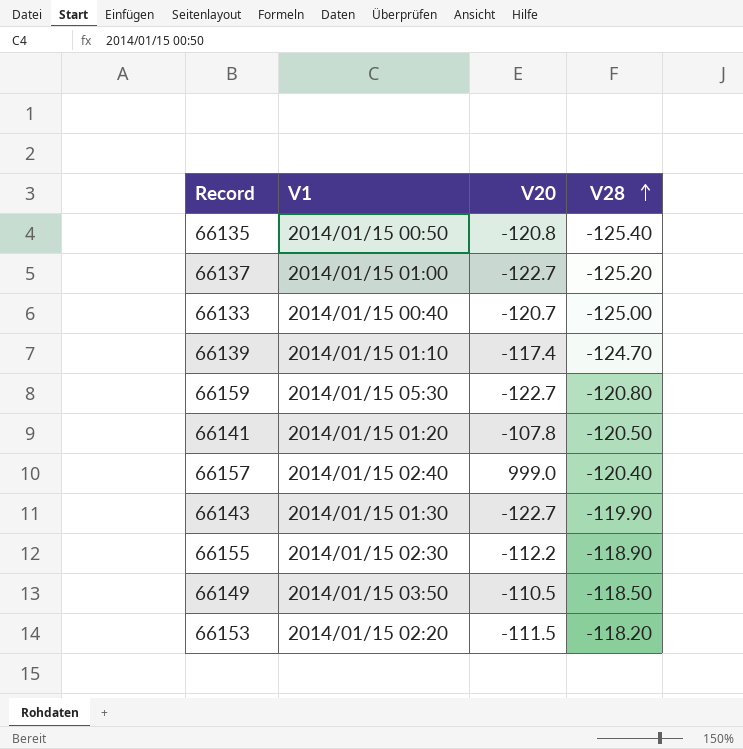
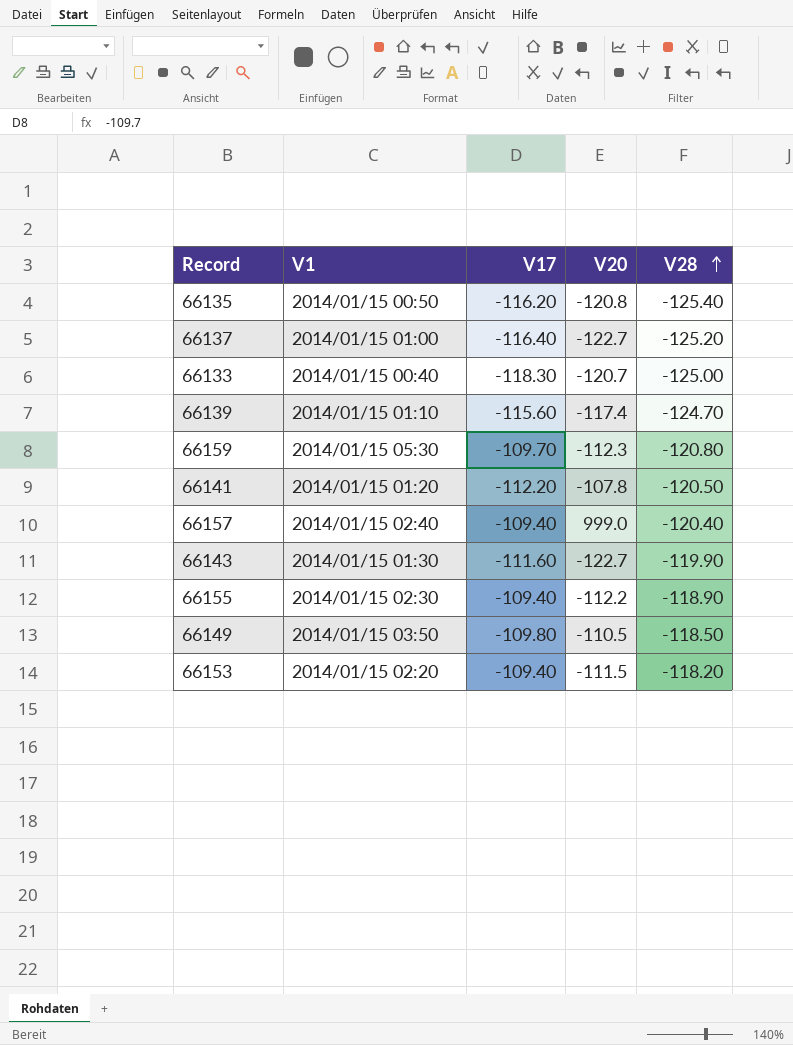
column V17 | position: none -> 3
66159 | V20: -122.7 -> -112.3

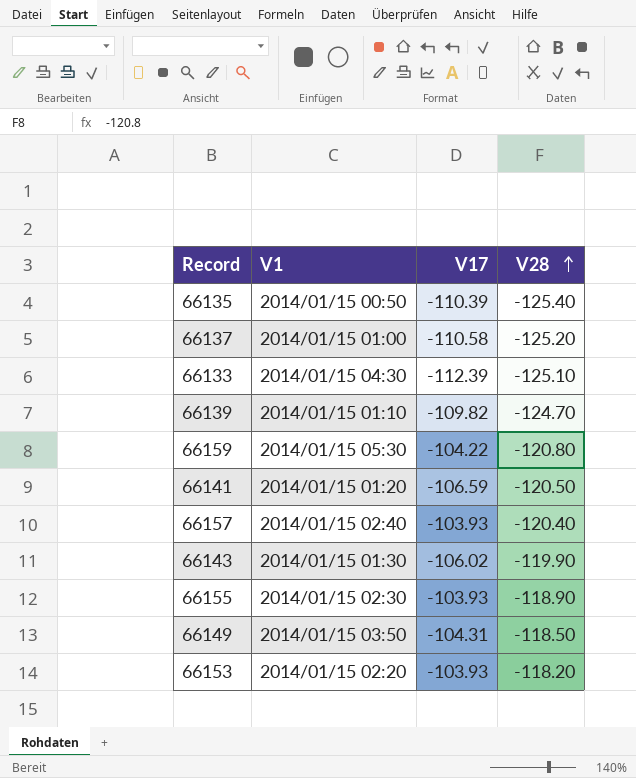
column V20 | position: 4 -> none
66135 | V17: -116.20 -> -110.39
66137 | V17: -116.40 -> -110.58
66133 | V1: 2014/01/15 00:40 -> 2014/01/15 04:30
66133 | V17: -118.30 -> -112.39
66133 | V28: -125.00 -> -125.10
66139 | V17: -115.60 -> -109.82
66159 | V17: -109.70 -> -104.22
66141 | V17: -112.20 -> -106.59
66157 | V17: -109.40 -> -103.93
66143 | V17: -111.60 -> -106.02
66155 | V17: -109.40 -> -103.93
66149 | V17: -109.80 -> -104.31
66153 | V17: -109.40 -> -103.93

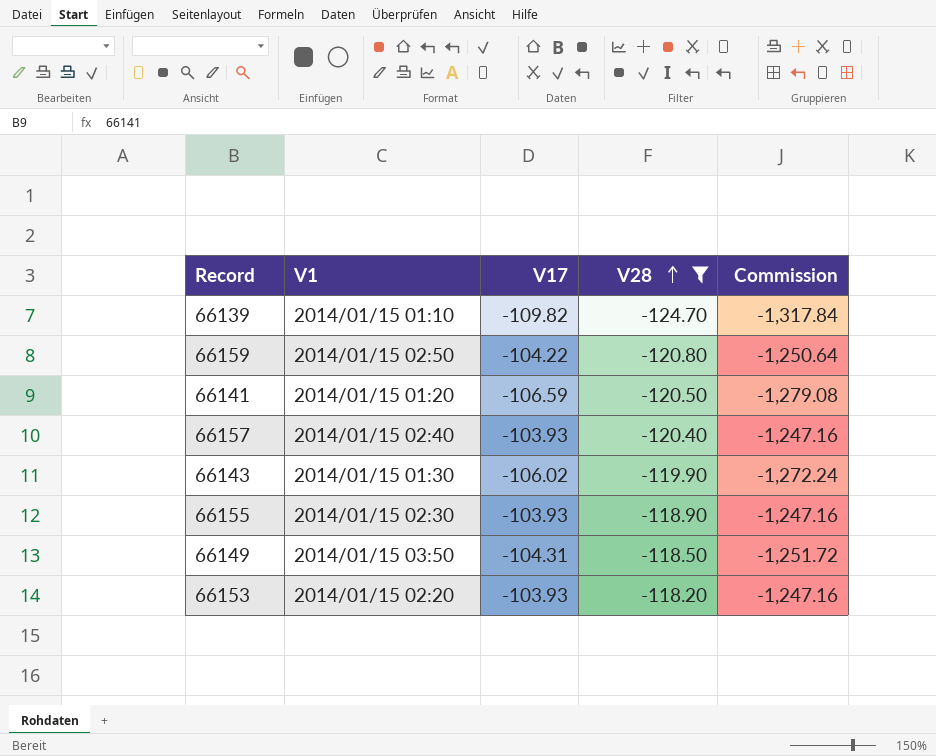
filter: none -> V28 >= -124.70
column Commission | formula: none -> [V17] * 12
66159 | V1: 2014/01/15 05:30 -> 2014/01/15 02:50

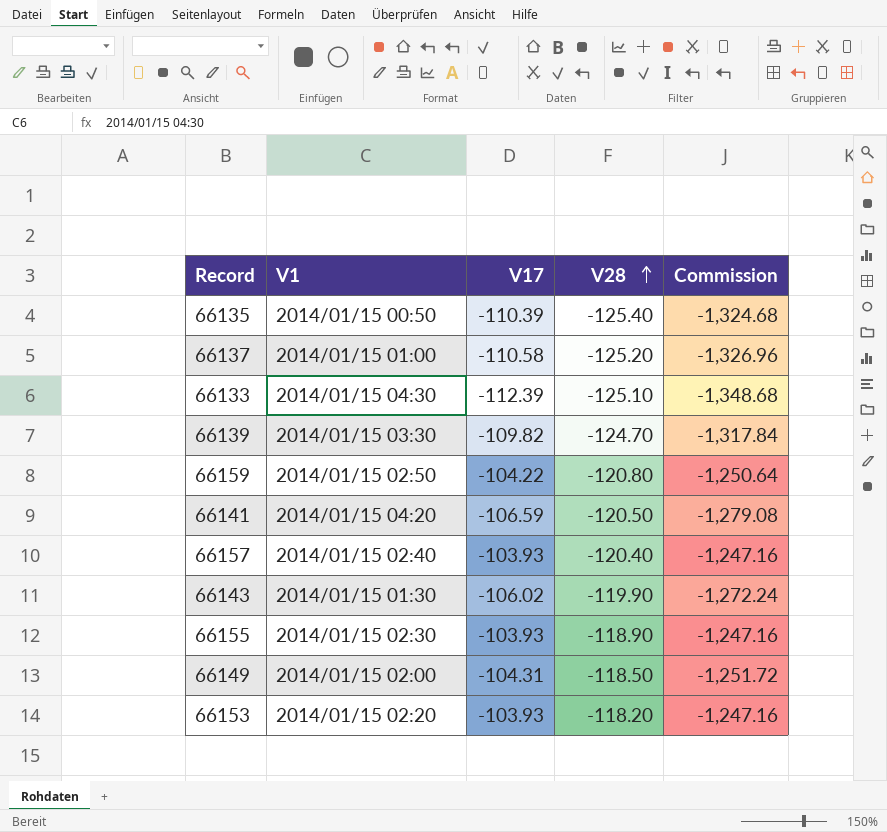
filter: V28 >= -124.70 -> none
66139 | V1: 2014/01/15 01:10 -> 2014/01/15 03:30
66141 | V1: 2014/01/15 01:20 -> 2014/01/15 04:20
66149 | V1: 2014/01/15 03:50 -> 2014/01/15 02:00

